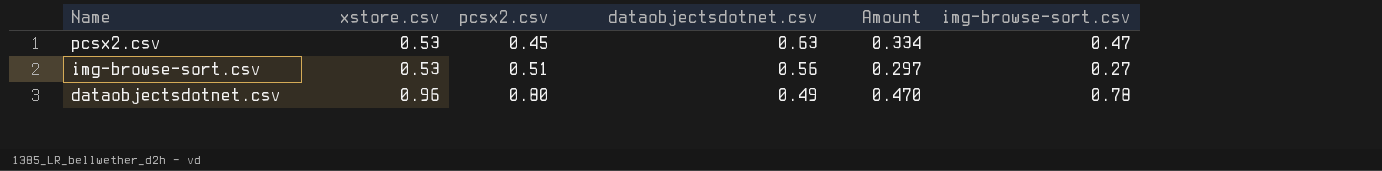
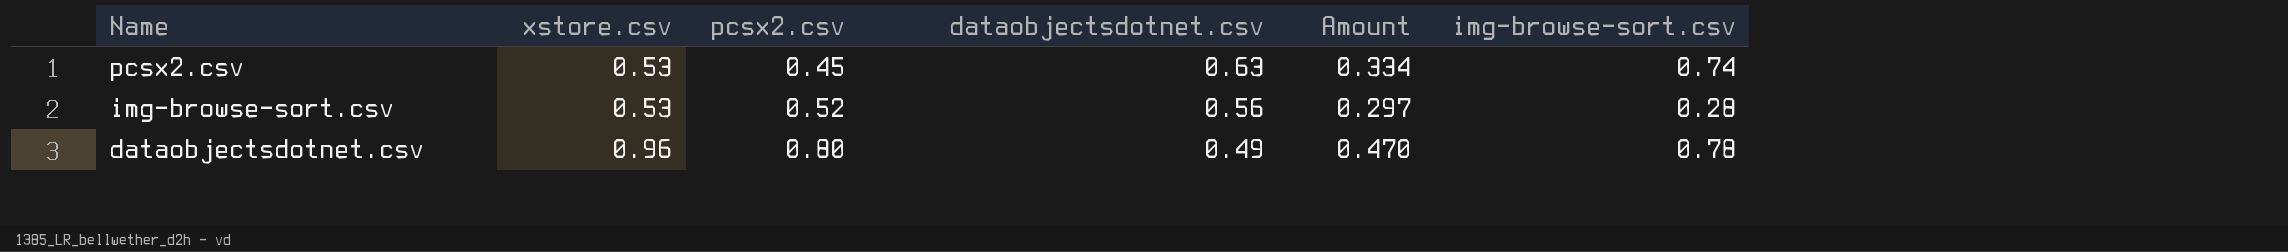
pcsx2.csv | img-browse-sort.csv: 0.47 -> 0.74
img-browse-sort.csv | pcsx2.csv: 0.51 -> 0.52
img-browse-sort.csv | img-browse-sort.csv: 0.27 -> 0.28

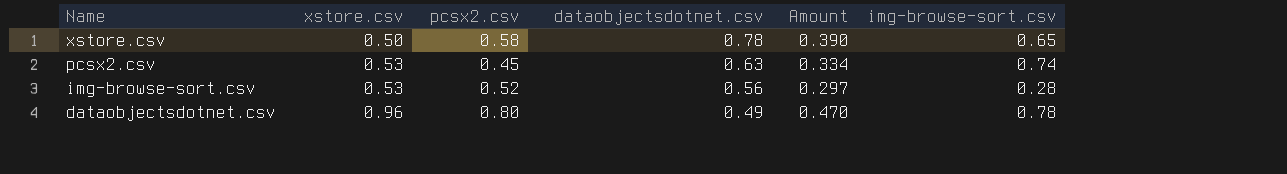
row xstore.csv: none -> 0.50 | 0.58 | 0.78 | 0.390 | 0.65

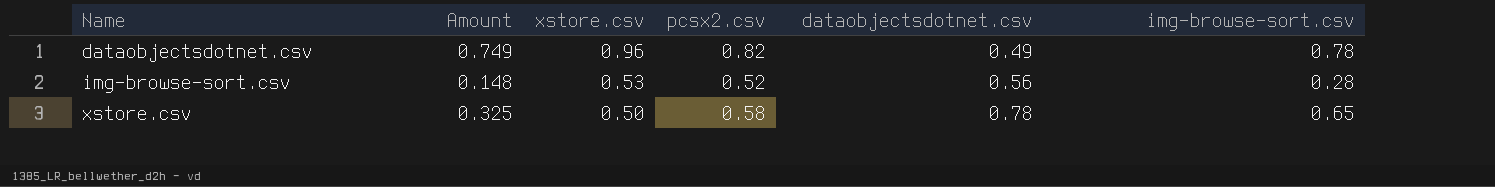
row order: Name descending -> Name ascending
column Amount | formula: [xstore.csv] * [dataobjectsdotnet.csv] -> [xstore.csv] * [img-browse-sort.csv]
column Amount | position: 5 -> 2
row pcsx2.csv: 0.53 | 0.45 | 0.63 | 0.334 | 0.74 -> none
dataobjectsdotnet.csv | pcsx2.csv: 0.80 -> 0.82

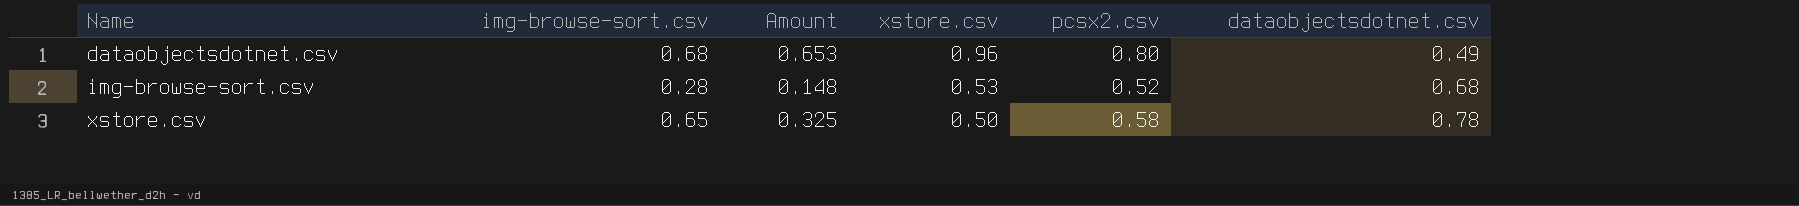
column img-browse-sort.csv | position: 6 -> 2
dataobjectsdotnet.csv | img-browse-sort.csv: 0.78 -> 0.68
dataobjectsdotnet.csv | Amount: 0.749 -> 0.653
dataobjectsdotnet.csv | pcsx2.csv: 0.82 -> 0.80
img-browse-sort.csv | dataobjectsdotnet.csv: 0.56 -> 0.68

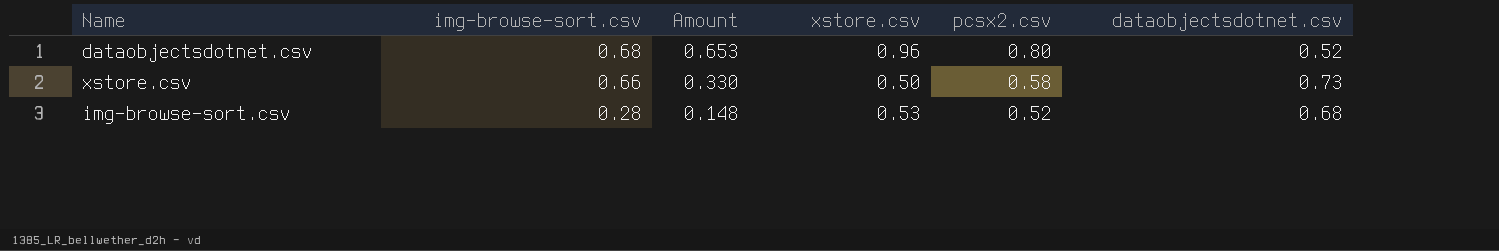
row order: Name ascending -> img-browse-sort.csv descending
dataobjectsdotnet.csv | dataobjectsdotnet.csv: 0.49 -> 0.52
xstore.csv | img-browse-sort.csv: 0.65 -> 0.66
xstore.csv | Amount: 0.325 -> 0.330
xstore.csv | dataobjectsdotnet.csv: 0.78 -> 0.73

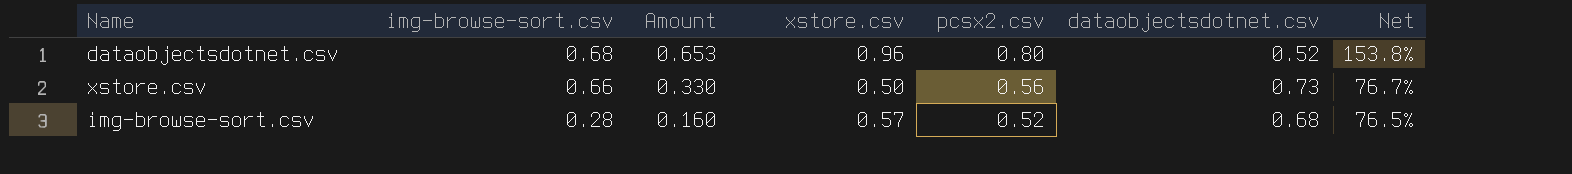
column Net | formula: none -> [pcsx2.csv] / [dataobjectsdotnet.csv]
xstore.csv | pcsx2.csv: 0.58 -> 0.56
img-browse-sort.csv | Amount: 0.148 -> 0.160
img-browse-sort.csv | xstore.csv: 0.53 -> 0.57

